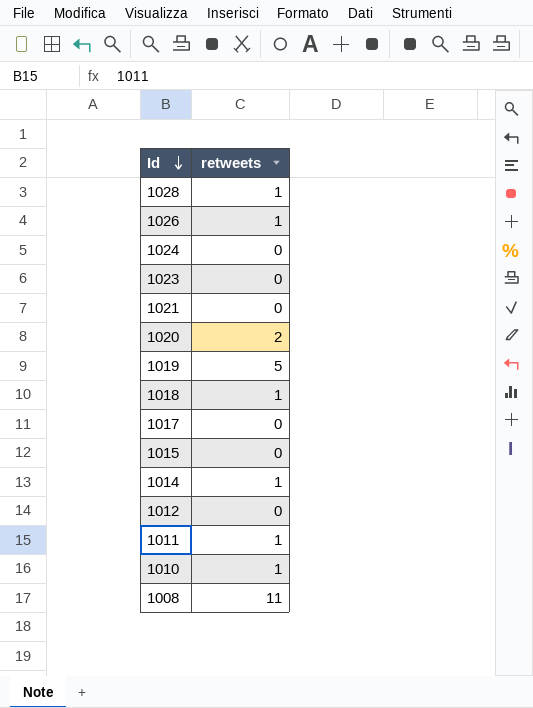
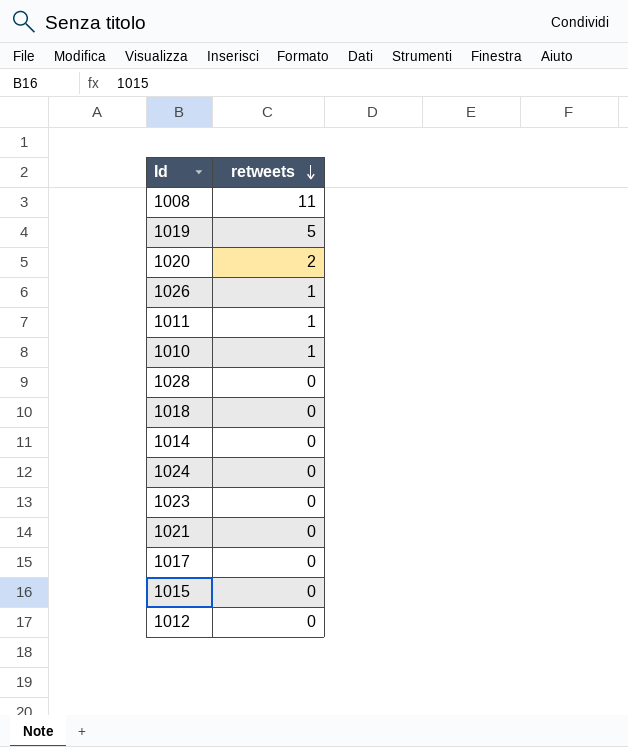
row order: Id descending -> retweets descending
1028 | retweets: 1 -> 0
1018 | retweets: 1 -> 0
1014 | retweets: 1 -> 0

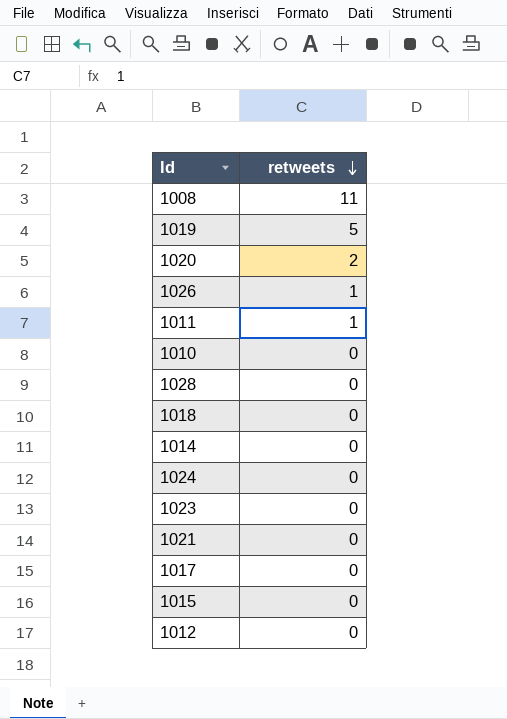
1010 | retweets: 1 -> 0

